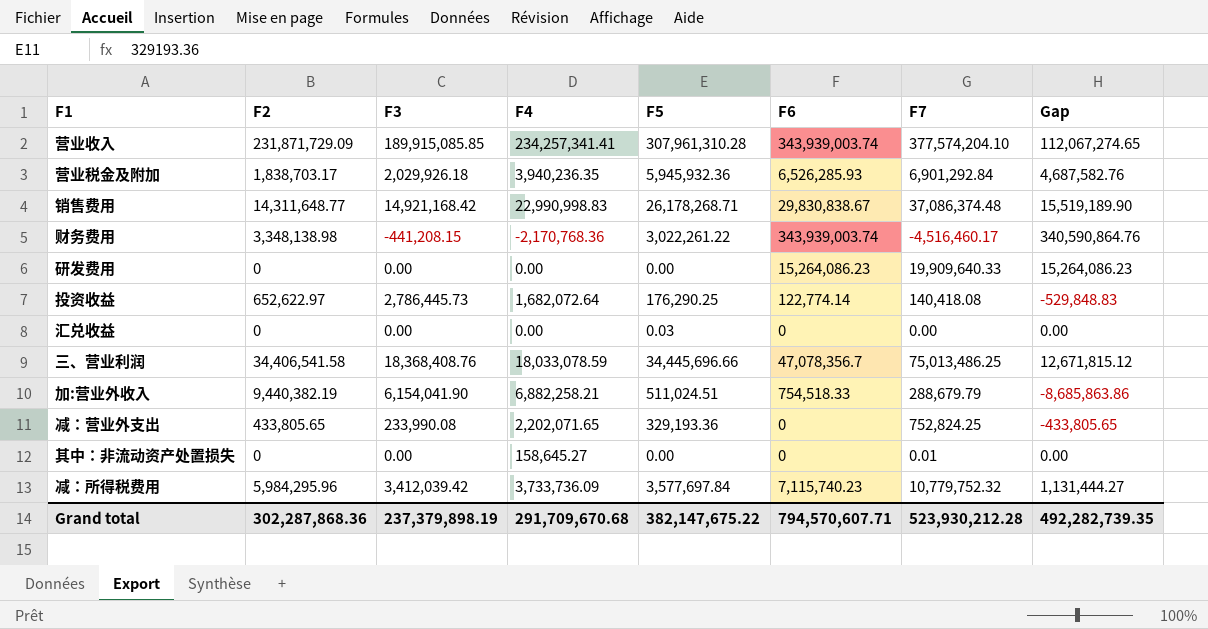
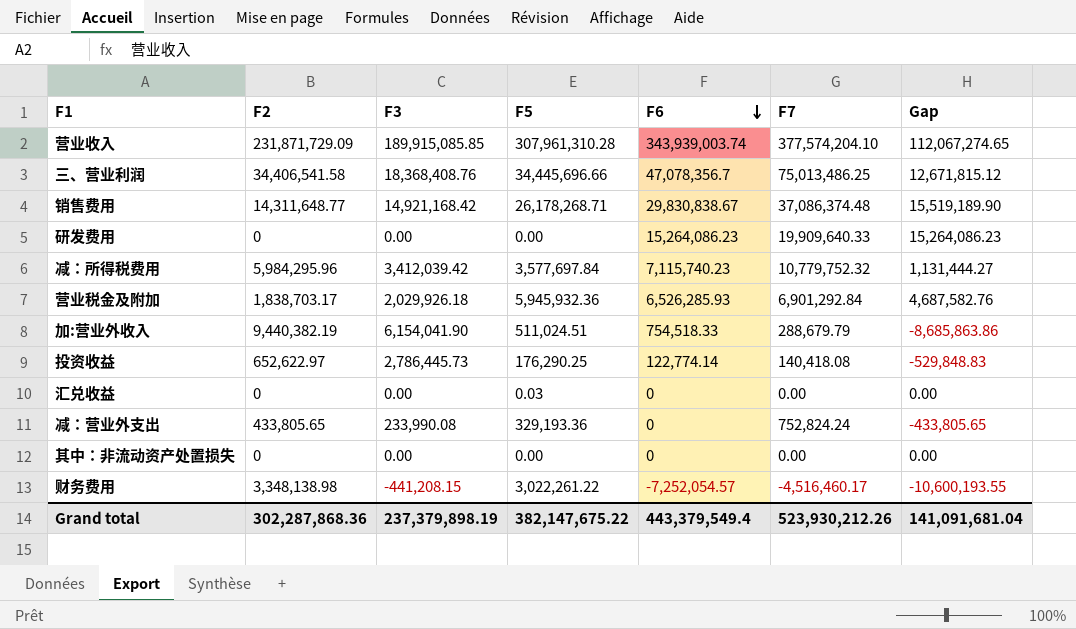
row order: none -> F6 descending
column F4 | position: 4 -> none
减：营业外支出 | F7: 752,824.25 -> 752,824.24
其中：非流动资产处置损失 | F7: 0.01 -> 0.00
财务费用 | F6: 343,939,003.74 -> -7,252,054.57
财务费用 | Gap: 340,590,864.76 -> -10,600,193.55
Grand total | F6: 794,570,607.71 -> 443,379,549.4
Grand total | F7: 523,930,212.28 -> 523,930,212.26
Grand total | Gap: 492,282,739.35 -> 141,091,681.04

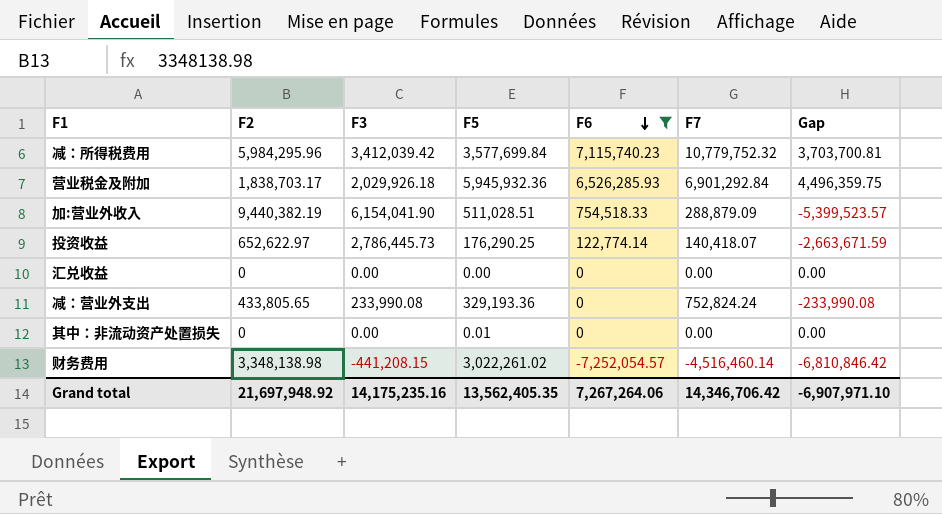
filter: none -> F6 <= 7,115,740.23
column Gap | formula: [F6] - [F2] -> [F6] - [F3]
减：所得税费用 | F5: 3,577,697.84 -> 3,577,699.84
加:营业外收入 | F5: 511,024.51 -> 511,028.51
加:营业外收入 | F7: 288,679.79 -> 288,879.09
投资收益 | F7: 140,418.08 -> 140,418.07
汇兑收益 | F5: 0.03 -> 0.00
其中：非流动资产处置损失 | F5: 0.00 -> 0.01
财务费用 | F5: 3,022,261.22 -> 3,022,261.02
财务费用 | F7: -4,516,460.17 -> -4,516,460.14
Grand total | F2: 302,287,868.36 -> 21,697,948.92
Grand total | F3: 237,379,898.19 -> 14,175,235.16
Grand total | F5: 382,147,675.22 -> 13,562,405.35
Grand total | F6: 443,379,549.4 -> 7,267,264.06
Grand total | F7: 523,930,212.26 -> 14,346,706.42
Grand total | Gap: 141,091,681.04 -> -6,907,971.10

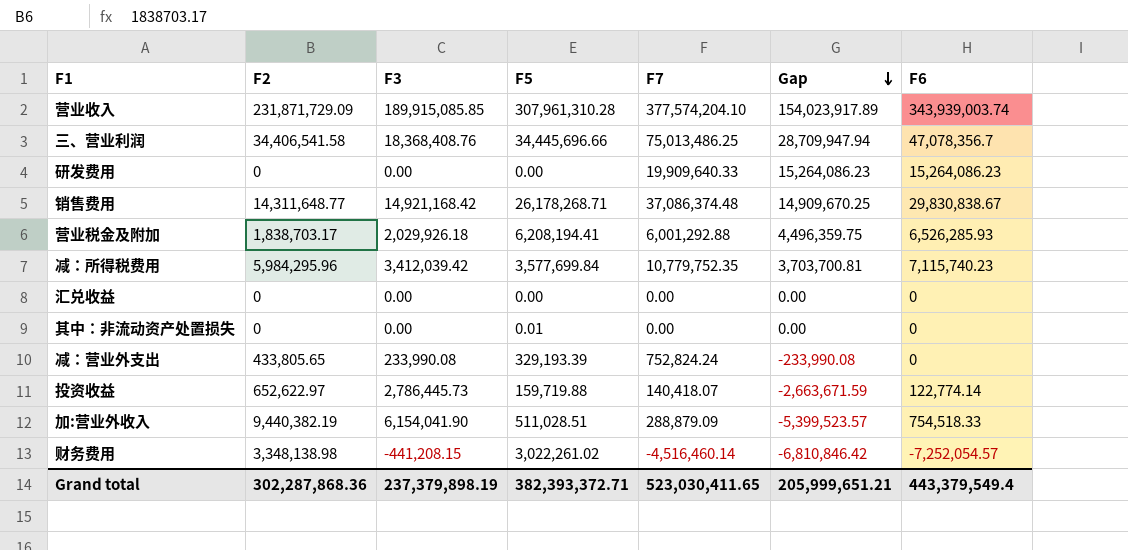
filter: F6 <= 7,115,740.23 -> none
row order: F6 descending -> Gap descending
column F6 | position: 5 -> 7
营业税金及附加 | F5: 5,945,932.36 -> 6,208,194.41
营业税金及附加 | F7: 6,901,292.84 -> 6,001,292.88
减：所得税费用 | F7: 10,779,752.32 -> 10,779,752.35
减：营业外支出 | F5: 329,193.36 -> 329,193.39
投资收益 | F5: 176,290.25 -> 159,719.88
Grand total | F2: 21,697,948.92 -> 302,287,868.36
Grand total | F3: 14,175,235.16 -> 237,379,898.19
Grand total | F5: 13,562,405.35 -> 382,393,372.71
Grand total | F7: 14,346,706.42 -> 523,030,411.65
Grand total | Gap: -6,907,971.10 -> 205,999,651.21
Grand total | F6: 7,267,264.06 -> 443,379,549.4

